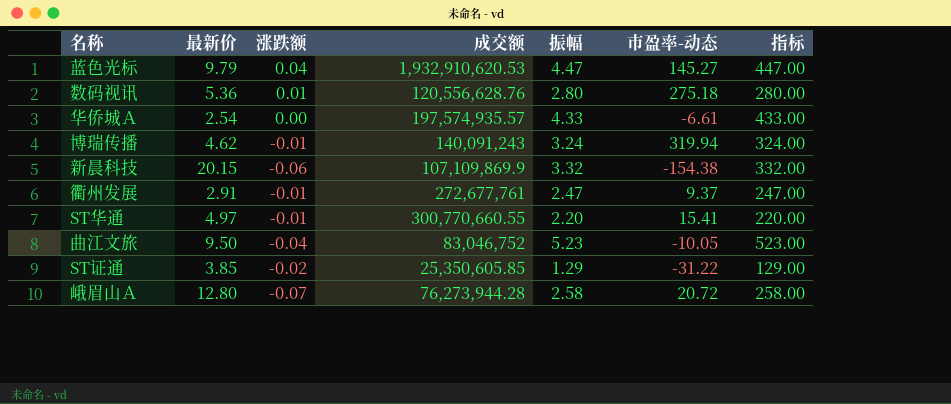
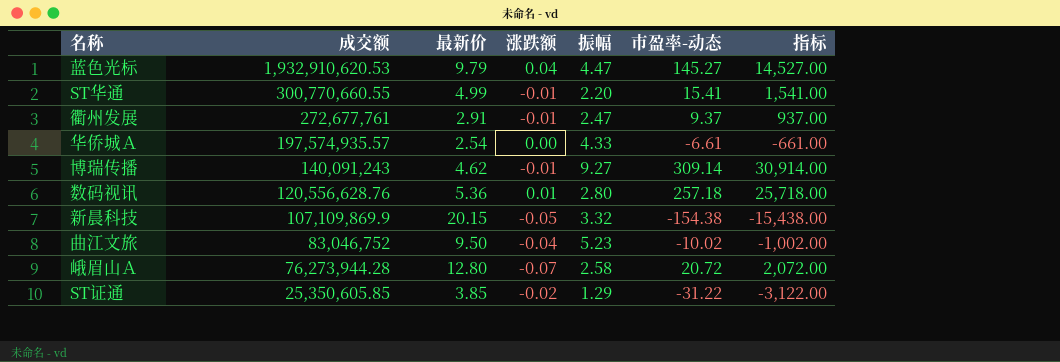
row order: none -> 成交额 descending
column 成交额 | position: 4 -> 2
column 指标 | formula: [振幅] * 100 -> [市盈率-动态] * 100
ST华通 | 最新价: 4.97 -> 4.99
博瑞传播 | 振幅: 3.24 -> 9.27
博瑞传播 | 市盈率-动态: 319.94 -> 309.14
数码视讯 | 市盈率-动态: 275.18 -> 257.18
新晨科技 | 涨跌额: -0.06 -> -0.05
曲江文旅 | 市盈率-动态: -10.05 -> -10.02

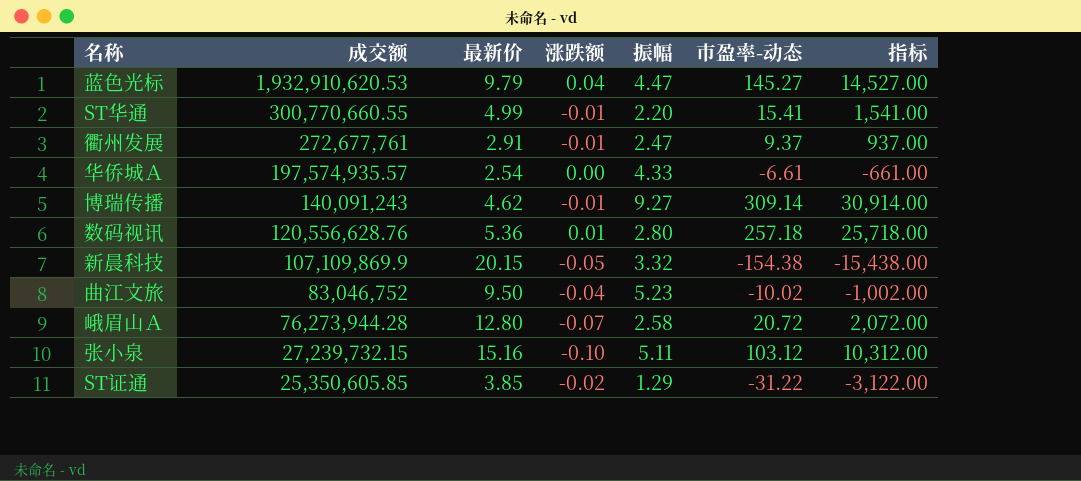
row 张小泉: none -> 27,239,732.15 | 15.16 | -0.10 | 5.11 | 103.12 | 10,312.00

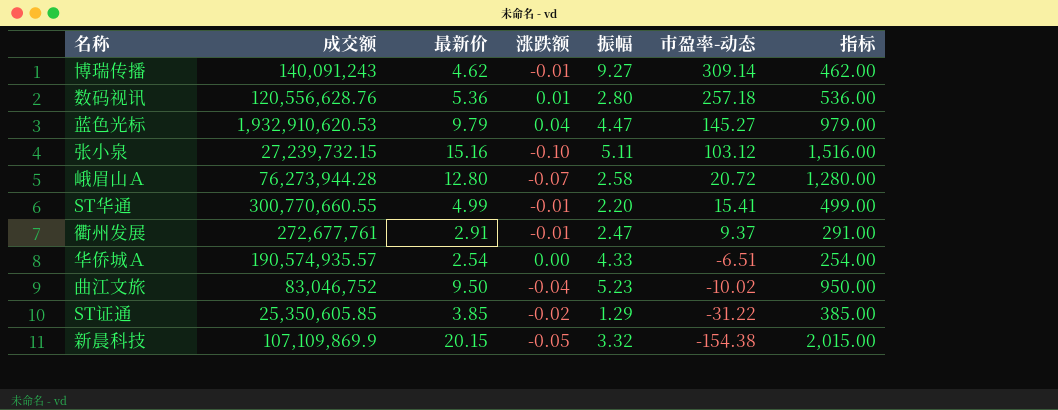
row order: 成交额 descending -> 市盈率-动态 descending
column 指标 | formula: [市盈率-动态] * 100 -> [最新价] * 100
华侨城Ａ | 成交额: 197,574,935.57 -> 190,574,935.57
华侨城Ａ | 市盈率-动态: -6.61 -> -6.51

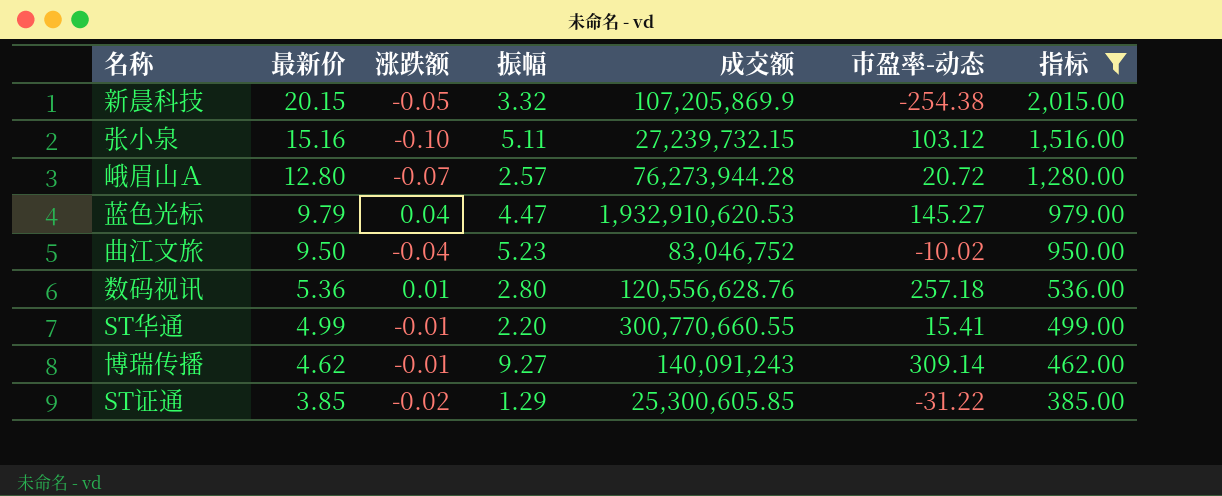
filter: none -> 指标 >= 385.00
row order: 市盈率-动态 descending -> 最新价 descending
column 成交额 | position: 2 -> 5
新晨科技 | 成交额: 107,109,869.9 -> 107,205,869.9
新晨科技 | 市盈率-动态: -154.38 -> -254.38
峨眉山Ａ | 振幅: 2.58 -> 2.57
ST证通 | 成交额: 25,350,605.85 -> 25,300,605.85

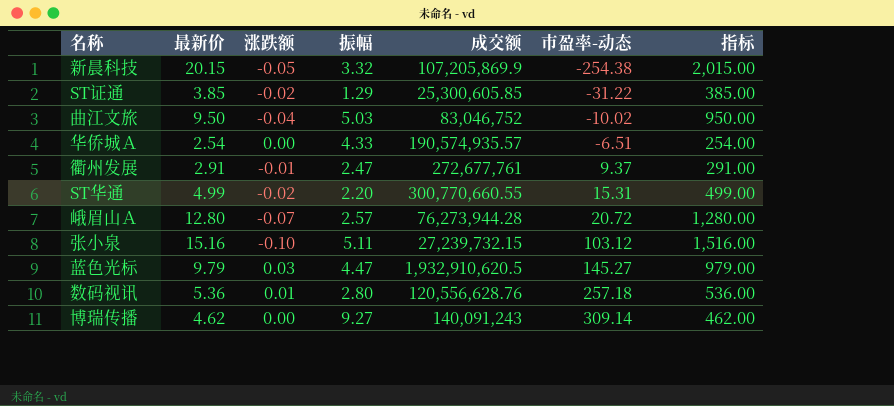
filter: 指标 >= 385.00 -> none
row order: 最新价 descending -> 市盈率-动态 ascending
曲江文旅 | 振幅: 5.23 -> 5.03
ST华通 | 涨跌额: -0.01 -> -0.02
ST华通 | 市盈率-动态: 15.41 -> 15.31
蓝色光标 | 涨跌额: 0.04 -> 0.03
蓝色光标 | 成交额: 1,932,910,620.53 -> 1,932,910,620.5
博瑞传播 | 涨跌额: -0.01 -> 0.00

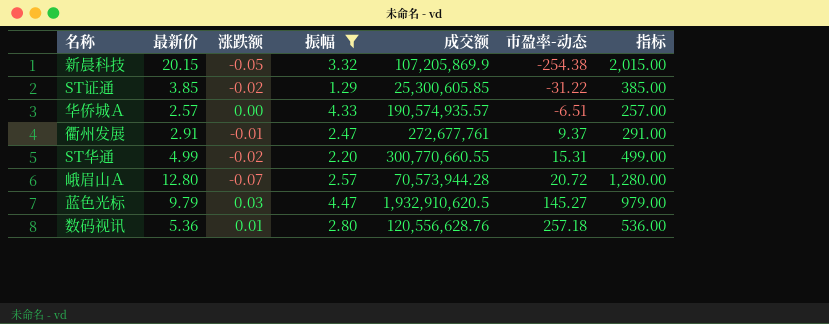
filter: none -> 振幅 <= 4.47
华侨城Ａ | 最新价: 2.54 -> 2.57
华侨城Ａ | 指标: 254.00 -> 257.00
峨眉山Ａ | 成交额: 76,273,944.28 -> 70,573,944.28

